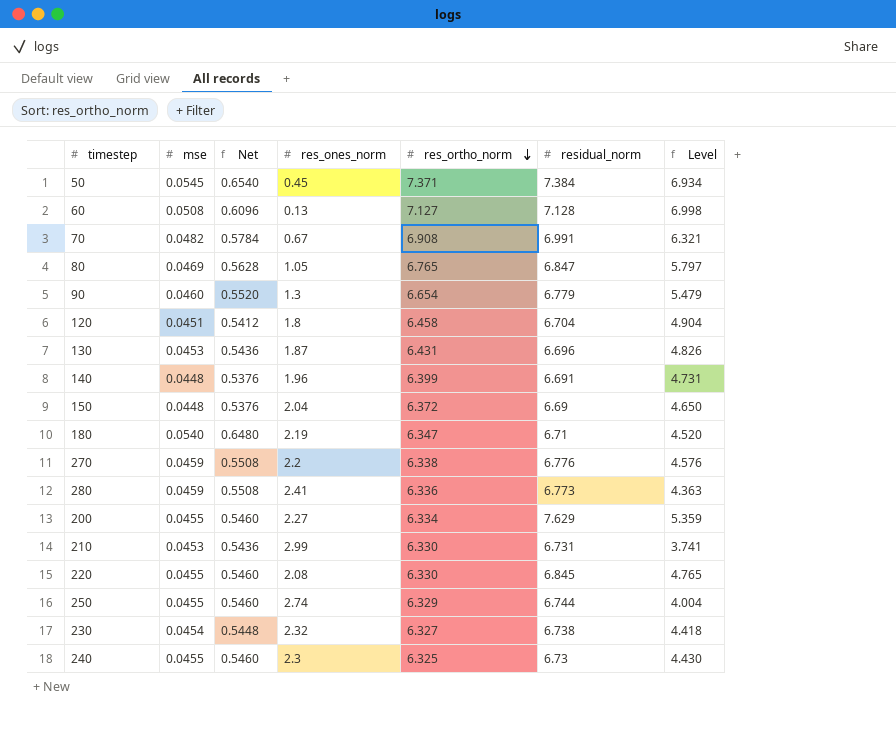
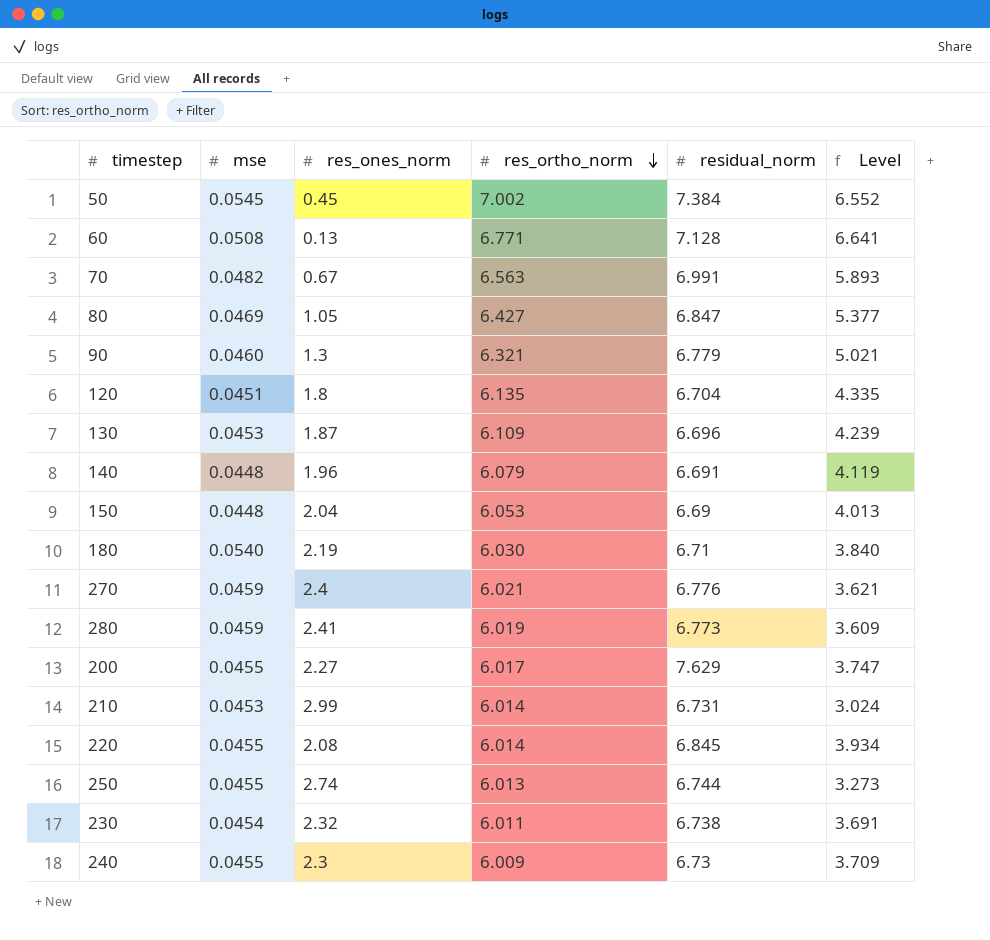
column Net | formula: [mse] * 12 -> none
column Level | formula: [residual_norm] - [res_ones_norm] -> [res_ortho_norm] - [res_ones_norm]
50 | res_ortho_norm: 7.371 -> 7.002
60 | res_ortho_norm: 7.127 -> 6.771
70 | res_ortho_norm: 6.908 -> 6.563
80 | res_ortho_norm: 6.765 -> 6.427
90 | res_ortho_norm: 6.654 -> 6.321
120 | res_ortho_norm: 6.458 -> 6.135
130 | res_ortho_norm: 6.431 -> 6.109
140 | res_ortho_norm: 6.399 -> 6.079
150 | res_ortho_norm: 6.372 -> 6.053
180 | res_ortho_norm: 6.347 -> 6.030
270 | res_ones_norm: 2.2 -> 2.4
270 | res_ortho_norm: 6.338 -> 6.021
280 | res_ortho_norm: 6.336 -> 6.019
200 | res_ortho_norm: 6.334 -> 6.017
210 | res_ortho_norm: 6.330 -> 6.014
220 | res_ortho_norm: 6.330 -> 6.014
250 | res_ortho_norm: 6.329 -> 6.013
230 | res_ortho_norm: 6.327 -> 6.011
240 | res_ortho_norm: 6.325 -> 6.009

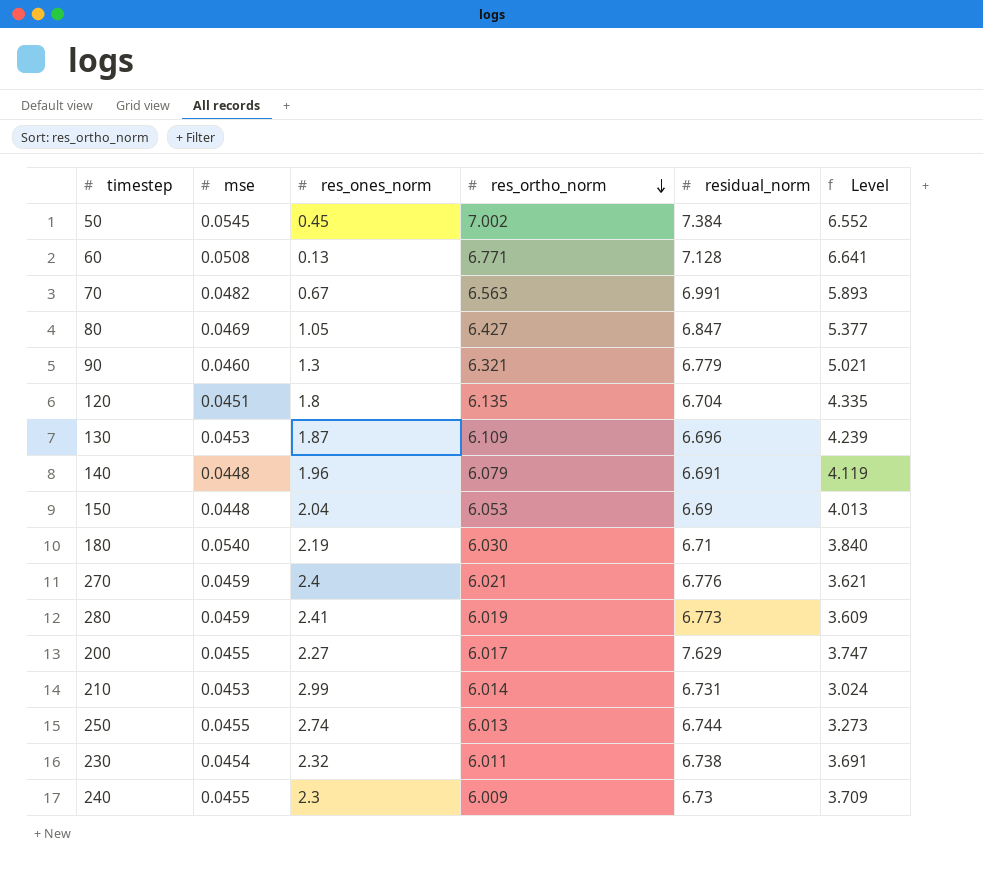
row 220: 0.0455 | 2.08 | 6.014 | 6.845 | 3.934 -> none

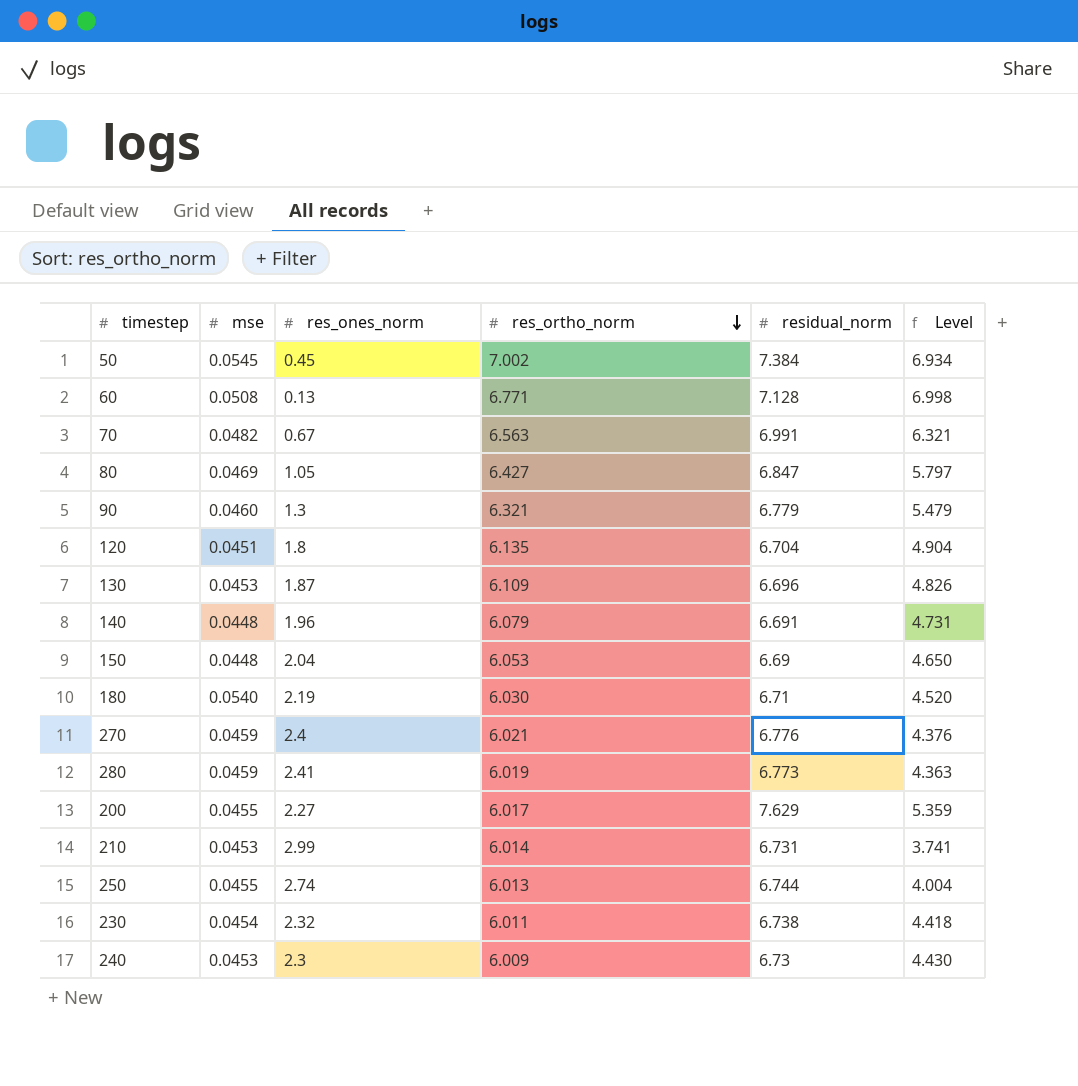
column Level | formula: [res_ortho_norm] - [res_ones_norm] -> [residual_norm] - [res_ones_norm]
240 | mse: 0.0455 -> 0.0453

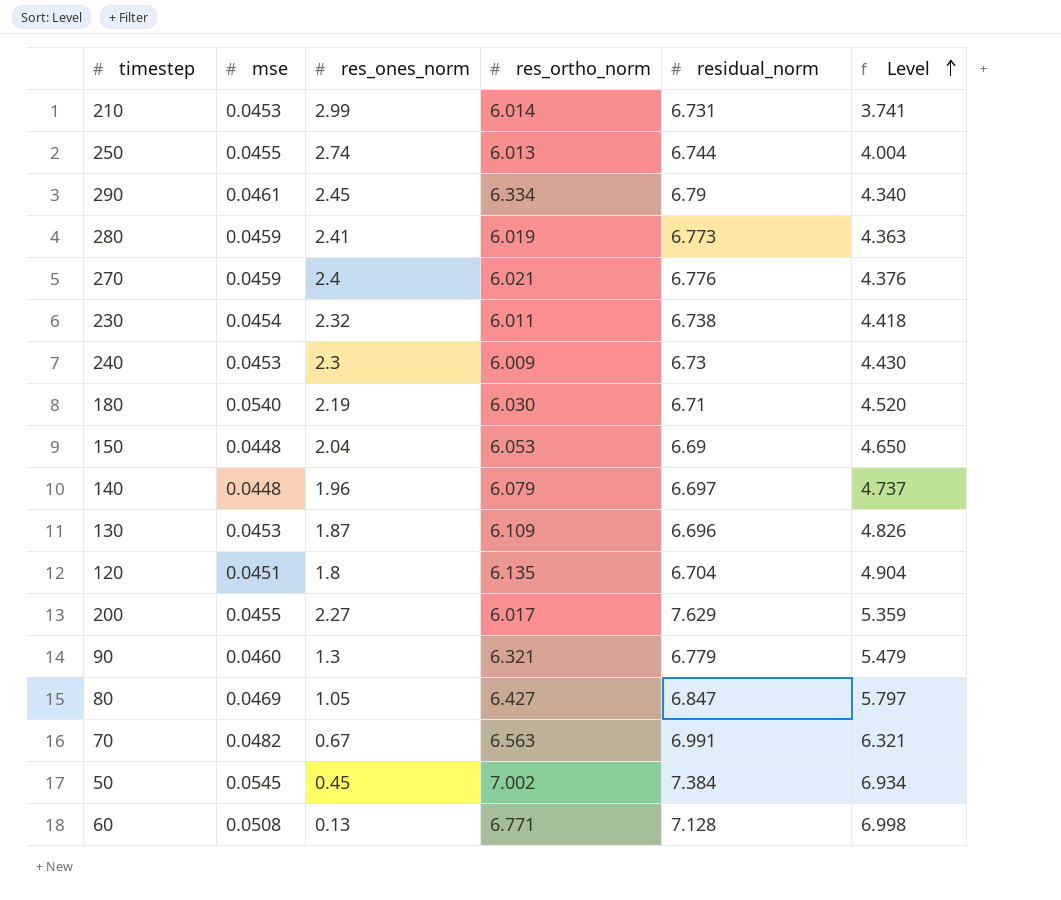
row order: res_ortho_norm descending -> Level ascending
row 290: none -> 0.0461 | 2.45 | 6.334 | 6.79 | 4.340
140 | residual_norm: 6.691 -> 6.697
140 | Level: 4.731 -> 4.737

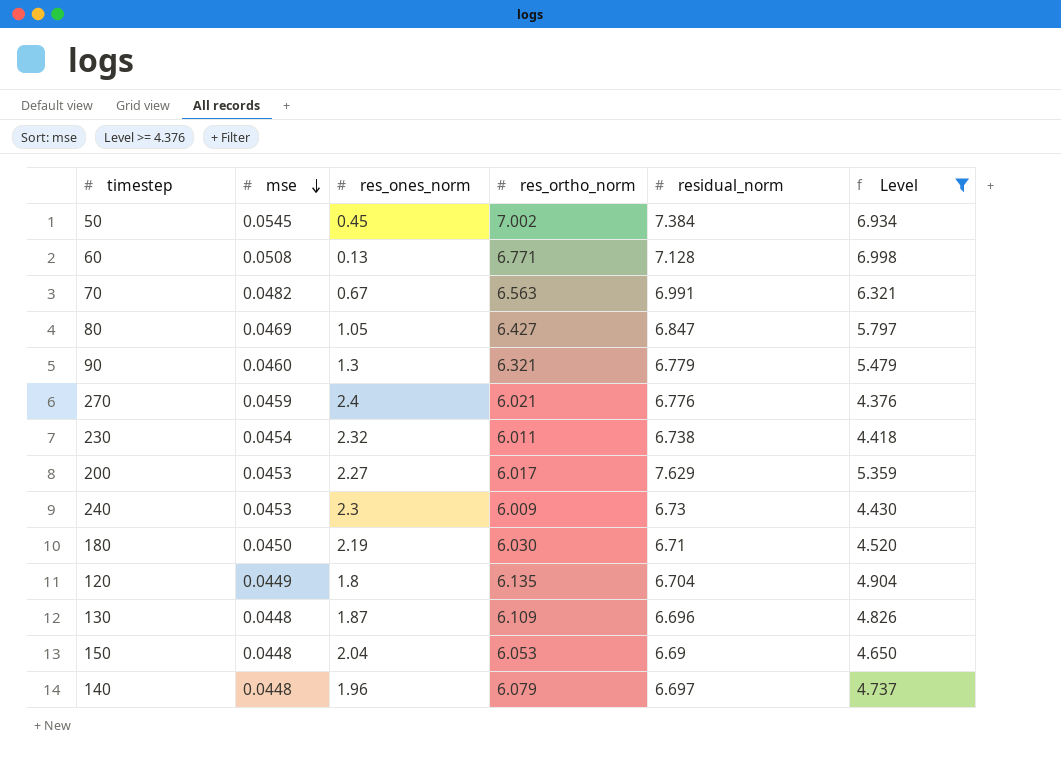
filter: none -> Level >= 4.376
row order: Level ascending -> mse descending
200 | mse: 0.0455 -> 0.0453
180 | mse: 0.0540 -> 0.0450
120 | mse: 0.0451 -> 0.0449
130 | mse: 0.0453 -> 0.0448

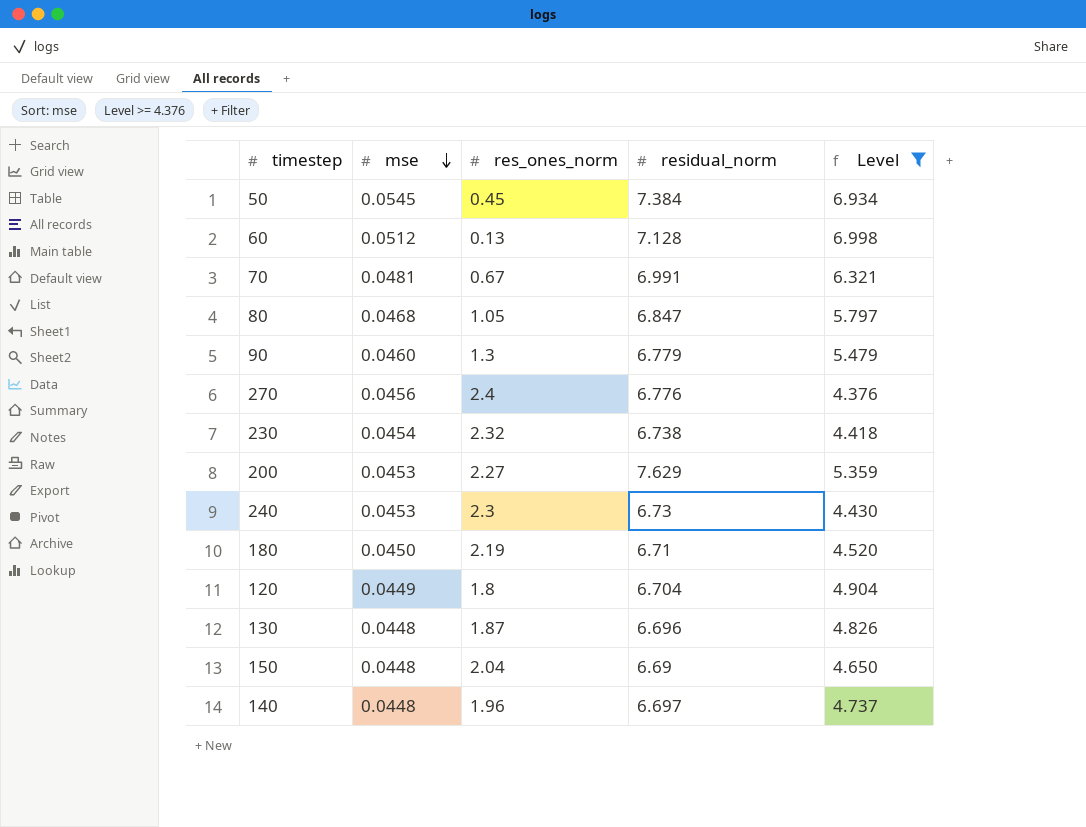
column res_ortho_norm | position: 4 -> none
60 | mse: 0.0508 -> 0.0512
70 | mse: 0.0482 -> 0.0481
80 | mse: 0.0469 -> 0.0468
270 | mse: 0.0459 -> 0.0456

